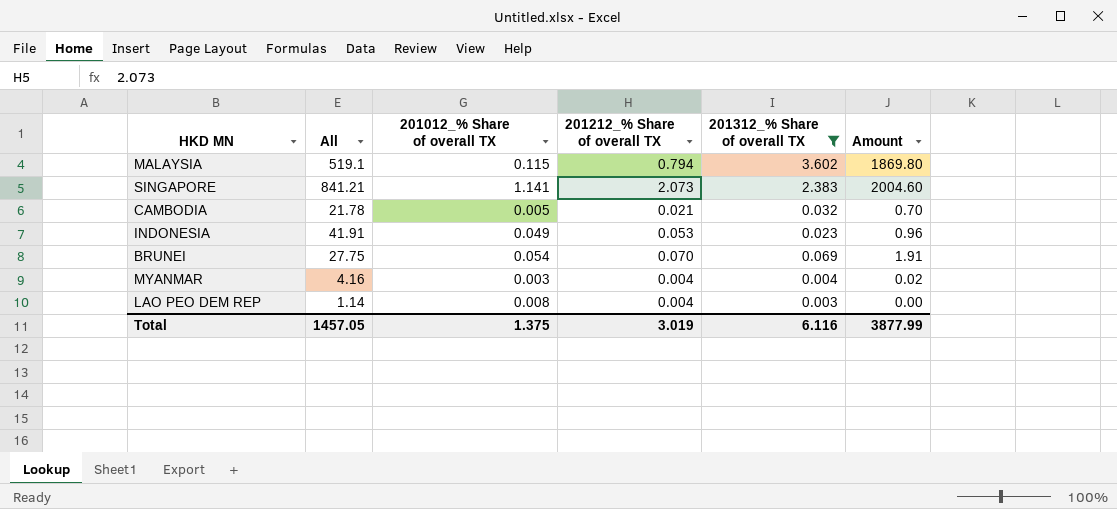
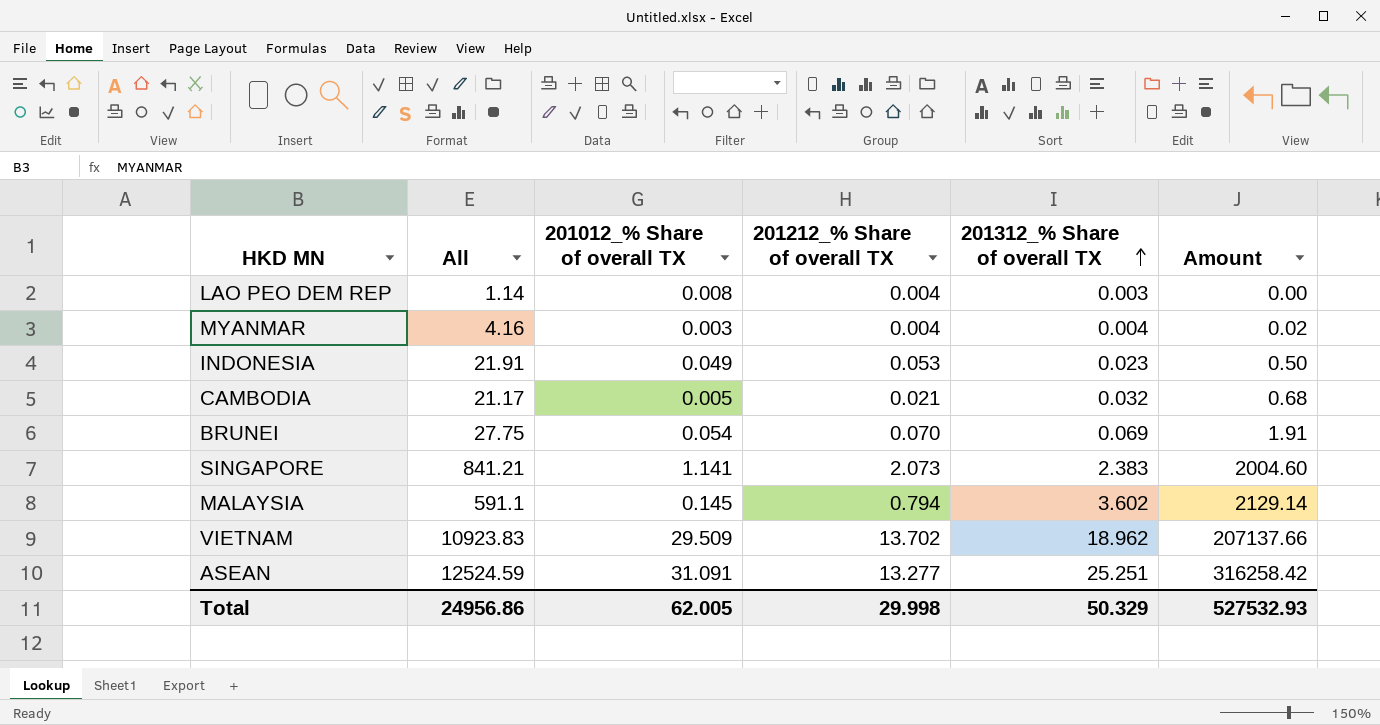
filter: 201312_% Share of overall TX <= 3.602 -> none
row order: none -> 201312_% Share of overall TX ascending
INDONESIA | All: 41.91 -> 21.91
INDONESIA | Amount: 0.96 -> 0.50
CAMBODIA | All: 21.78 -> 21.17
CAMBODIA | Amount: 0.70 -> 0.68
MALAYSIA | All: 519.1 -> 591.1
MALAYSIA | 201012_% Share of overall TX: 0.115 -> 0.145
MALAYSIA | Amount: 1869.80 -> 2129.14
Total | All: 1457.05 -> 24956.86
Total | 201012_% Share of overall TX: 1.375 -> 62.005
Total | 201212_% Share of overall TX: 3.019 -> 29.998
Total | 201312_% Share of overall TX: 6.116 -> 50.329
Total | Amount: 3877.99 -> 527532.93

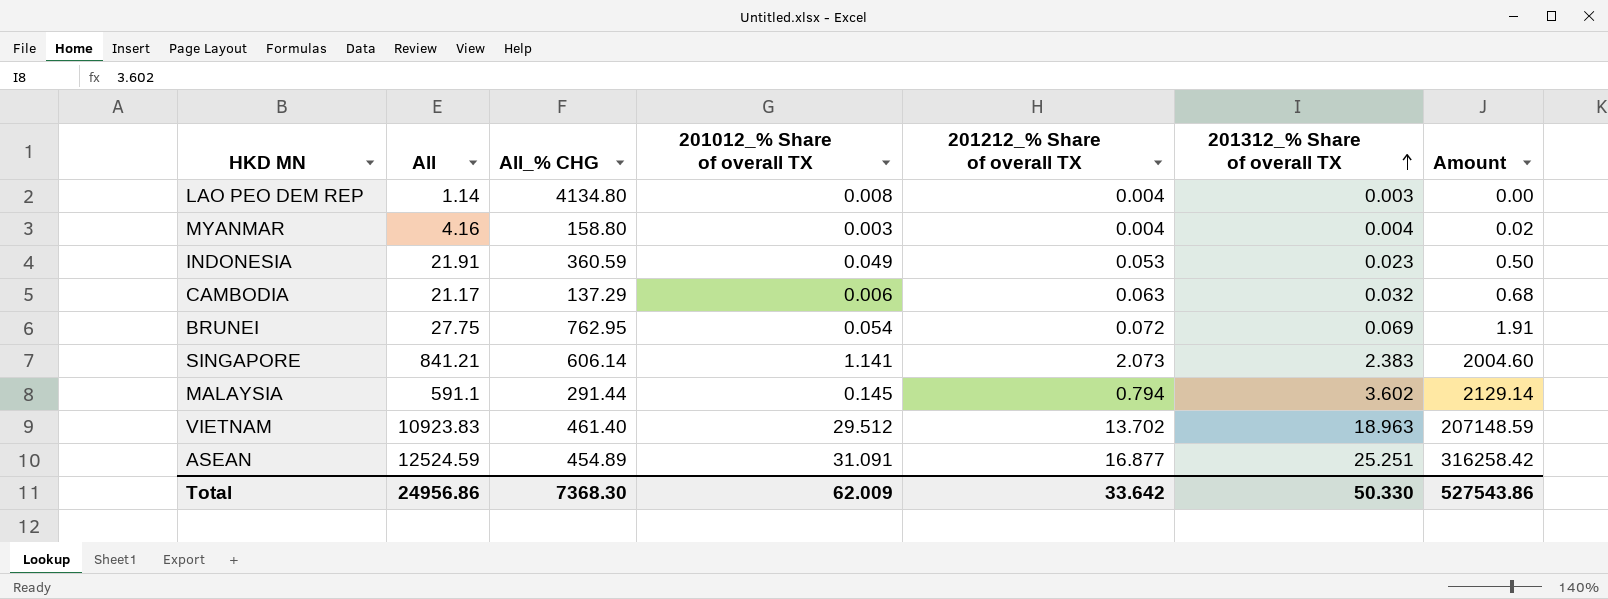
column All_% CHG | position: none -> 3
CAMBODIA | 201012_% Share of overall TX: 0.005 -> 0.006
CAMBODIA | 201212_% Share of overall TX: 0.021 -> 0.063
BRUNEI | 201212_% Share of overall TX: 0.070 -> 0.072
VIETNAM | 201012_% Share of overall TX: 29.509 -> 29.512
VIETNAM | 201312_% Share of overall TX: 18.962 -> 18.963
VIETNAM | Amount: 207137.66 -> 207148.59
ASEAN | 201212_% Share of overall TX: 13.277 -> 16.877
Total | 201012_% Share of overall TX: 62.005 -> 62.009
Total | 201212_% Share of overall TX: 29.998 -> 33.642
Total | 201312_% Share of overall TX: 50.329 -> 50.330
Total | Amount: 527532.93 -> 527543.86

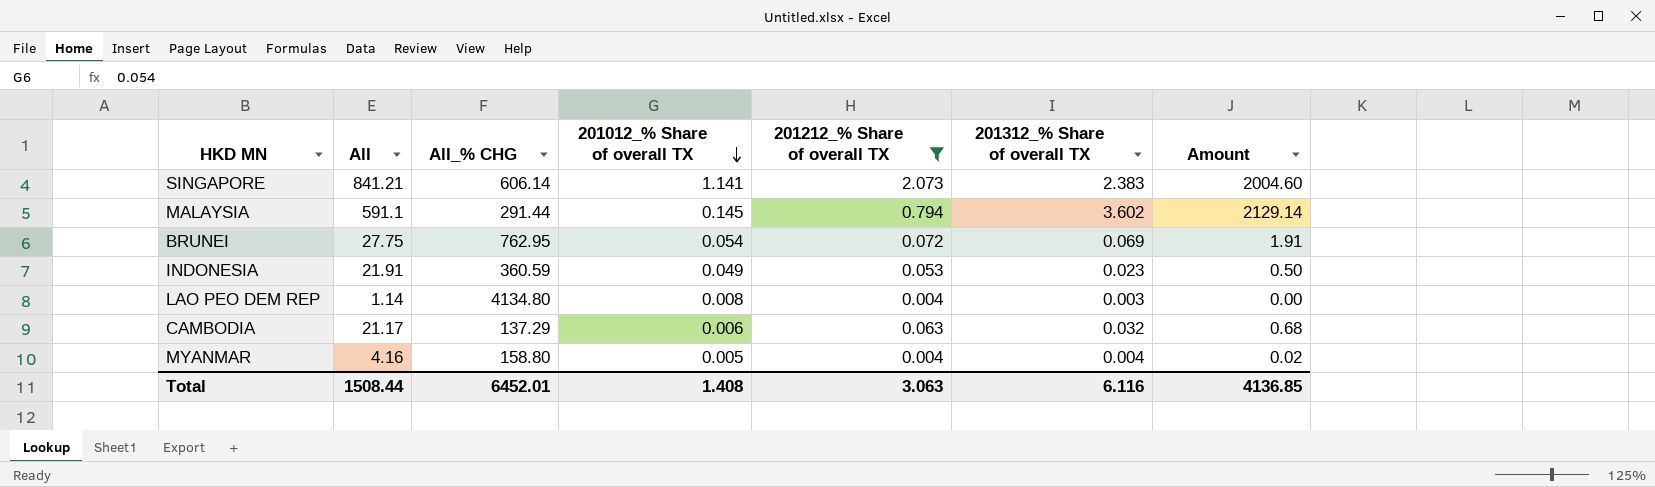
filter: none -> 201212_% Share of overall TX <= 2.073
row order: 201312_% Share of overall TX ascending -> 201012_% Share of overall TX descending
MYANMAR | 201012_% Share of overall TX: 0.003 -> 0.005
Total | All: 24956.86 -> 1508.44
Total | All_% CHG: 7368.30 -> 6452.01
Total | 201012_% Share of overall TX: 62.009 -> 1.408
Total | 201212_% Share of overall TX: 33.642 -> 3.063
Total | 201312_% Share of overall TX: 50.330 -> 6.116
Total | Amount: 527543.86 -> 4136.85

